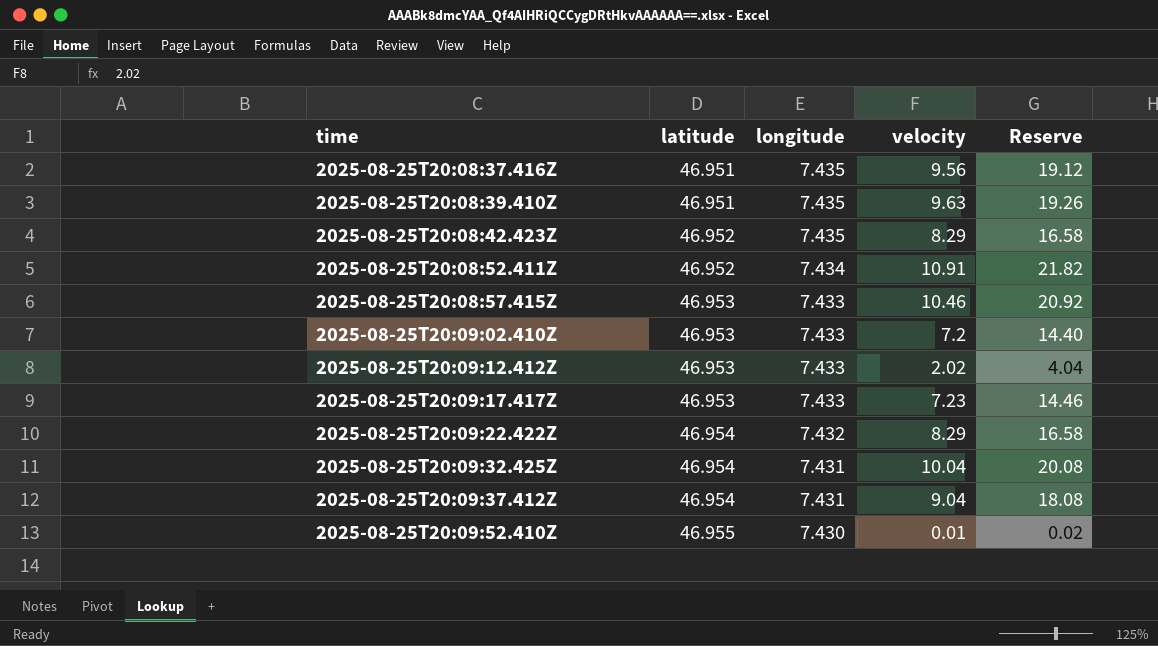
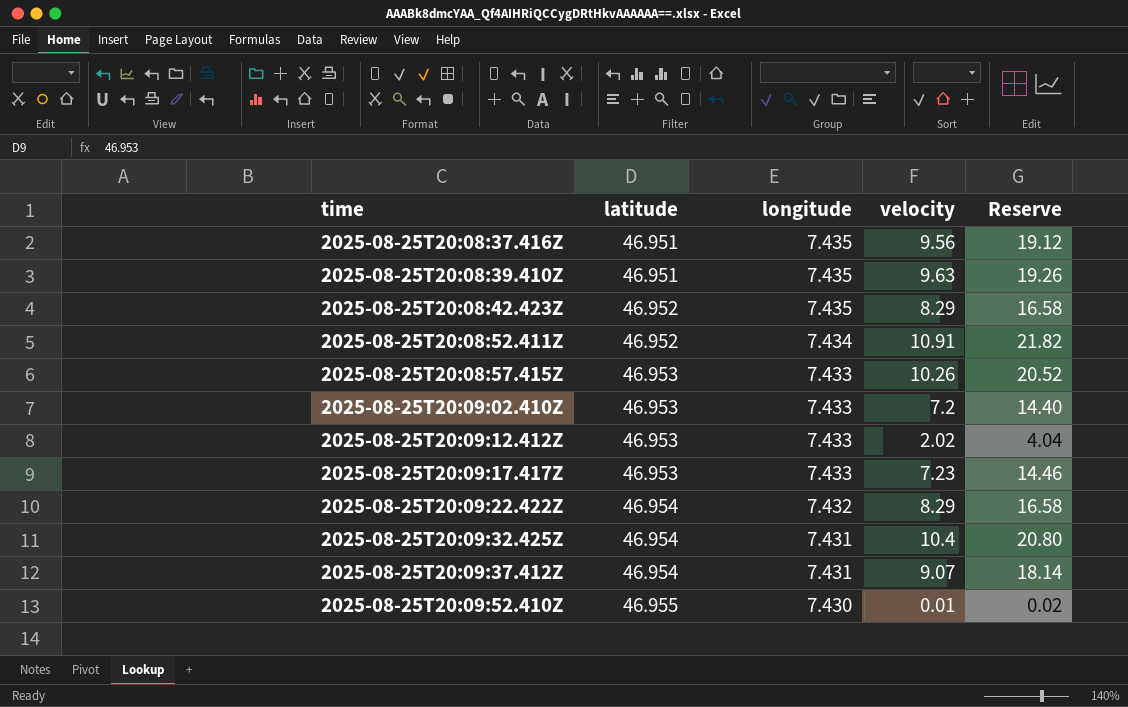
2025-08-25T20:08:57.415Z | velocity: 10.46 -> 10.26
2025-08-25T20:08:57.415Z | Reserve: 20.92 -> 20.52
2025-08-25T20:09:32.425Z | velocity: 10.04 -> 10.4
2025-08-25T20:09:32.425Z | Reserve: 20.08 -> 20.80
2025-08-25T20:09:37.412Z | velocity: 9.04 -> 9.07
2025-08-25T20:09:37.412Z | Reserve: 18.08 -> 18.14

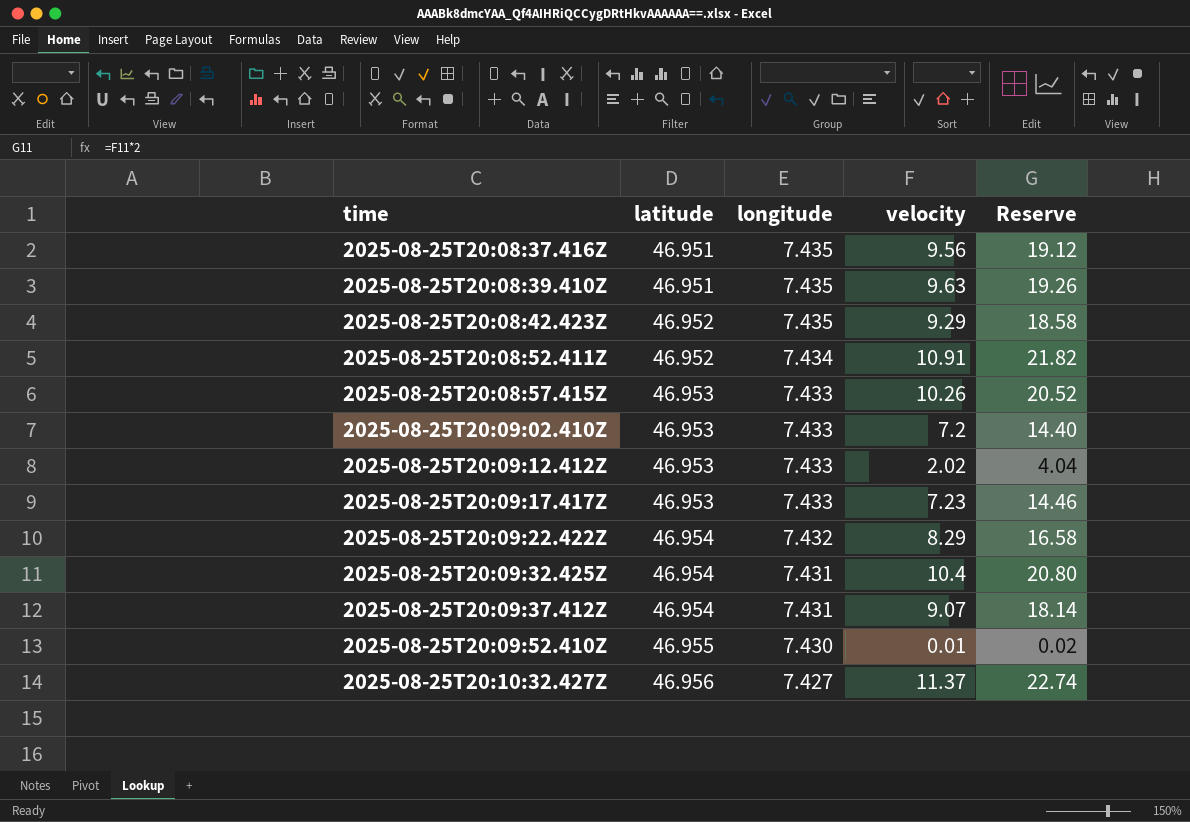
2025-08-25T20:08:42.423Z | velocity: 8.29 -> 9.29
2025-08-25T20:08:42.423Z | Reserve: 16.58 -> 18.58
row 2025-08-25T20:10:32.427Z: none -> 46.956 | 7.427 | 11.37 | 22.74

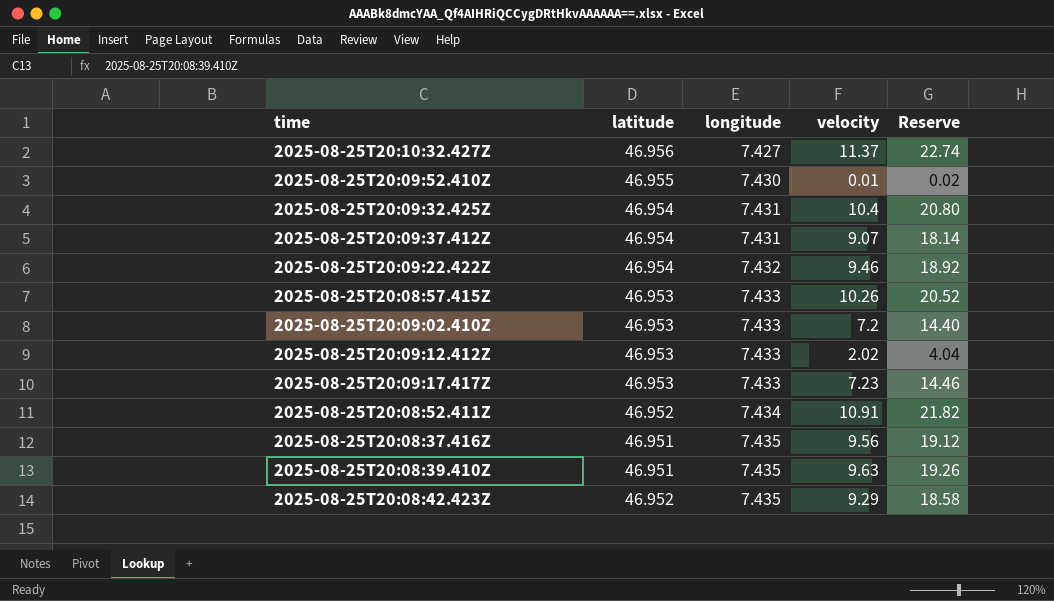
row order: time ascending -> longitude ascending
2025-08-25T20:09:22.422Z | velocity: 8.29 -> 9.46
2025-08-25T20:09:22.422Z | Reserve: 16.58 -> 18.92

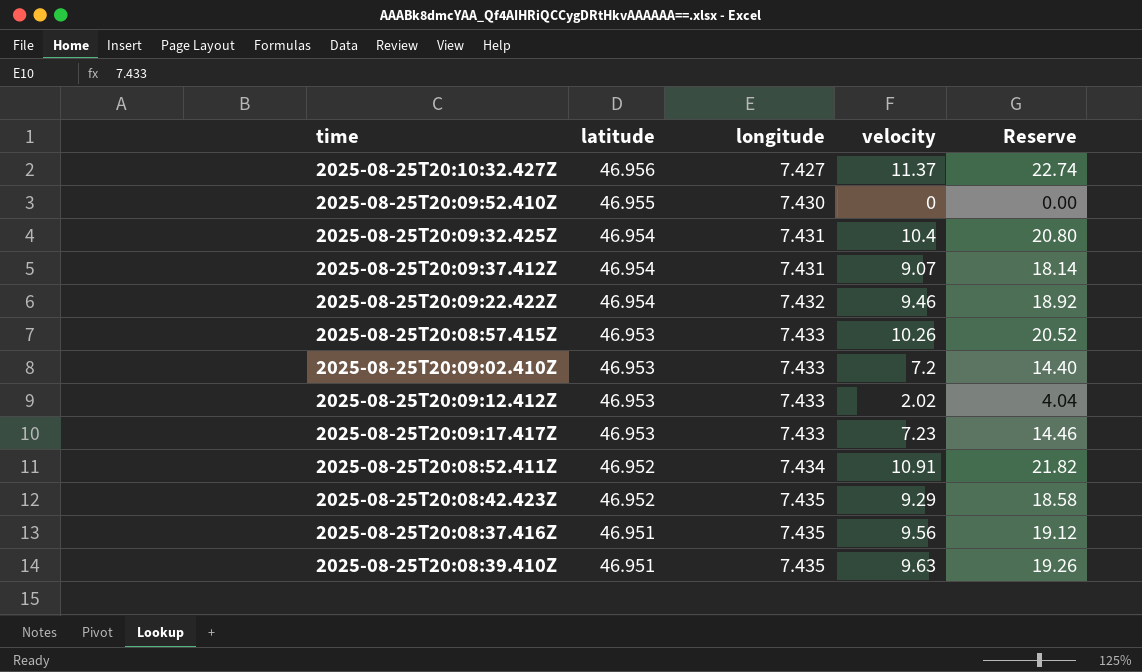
row order: longitude ascending -> latitude descending
2025-08-25T20:09:52.410Z | velocity: 0.01 -> 0
2025-08-25T20:09:52.410Z | Reserve: 0.02 -> 0.00

